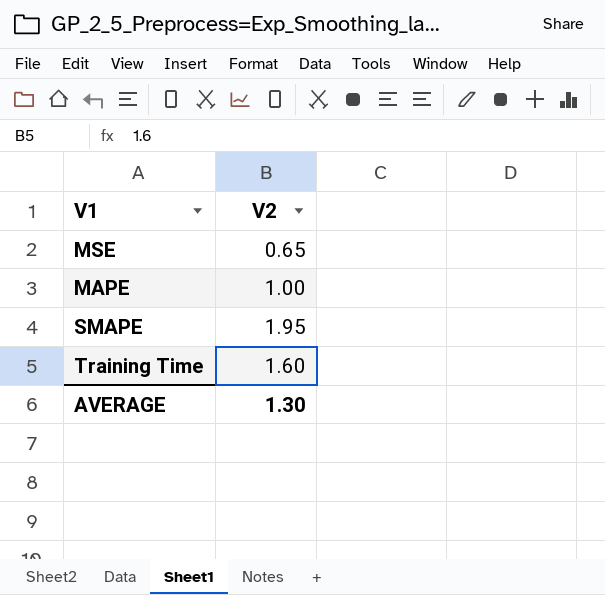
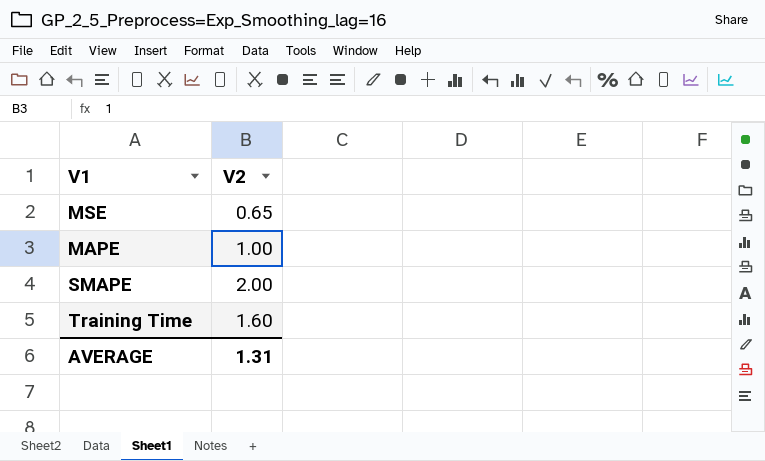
SMAPE | V2: 1.95 -> 2.00
AVERAGE | V2: 1.30 -> 1.31

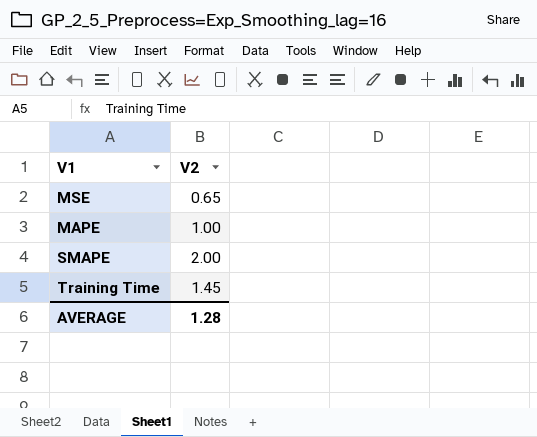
Training Time | V2: 1.60 -> 1.45
AVERAGE | V2: 1.31 -> 1.28

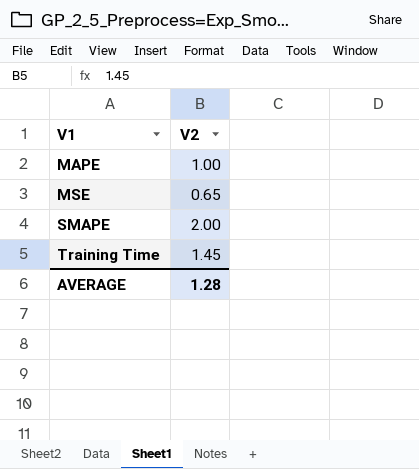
row order: none -> V1 ascending

